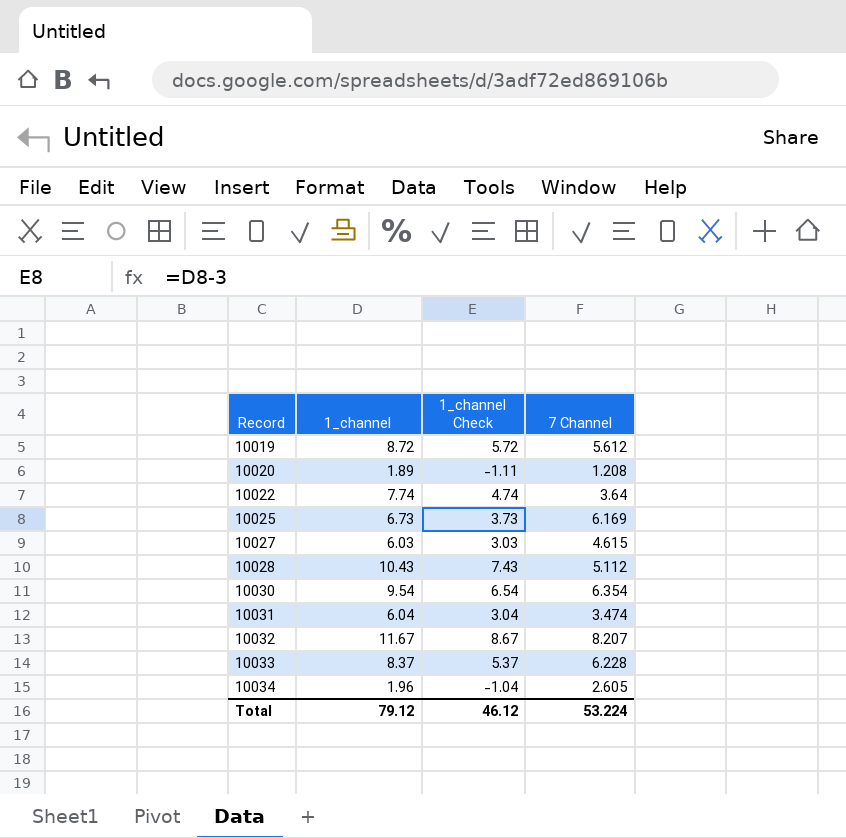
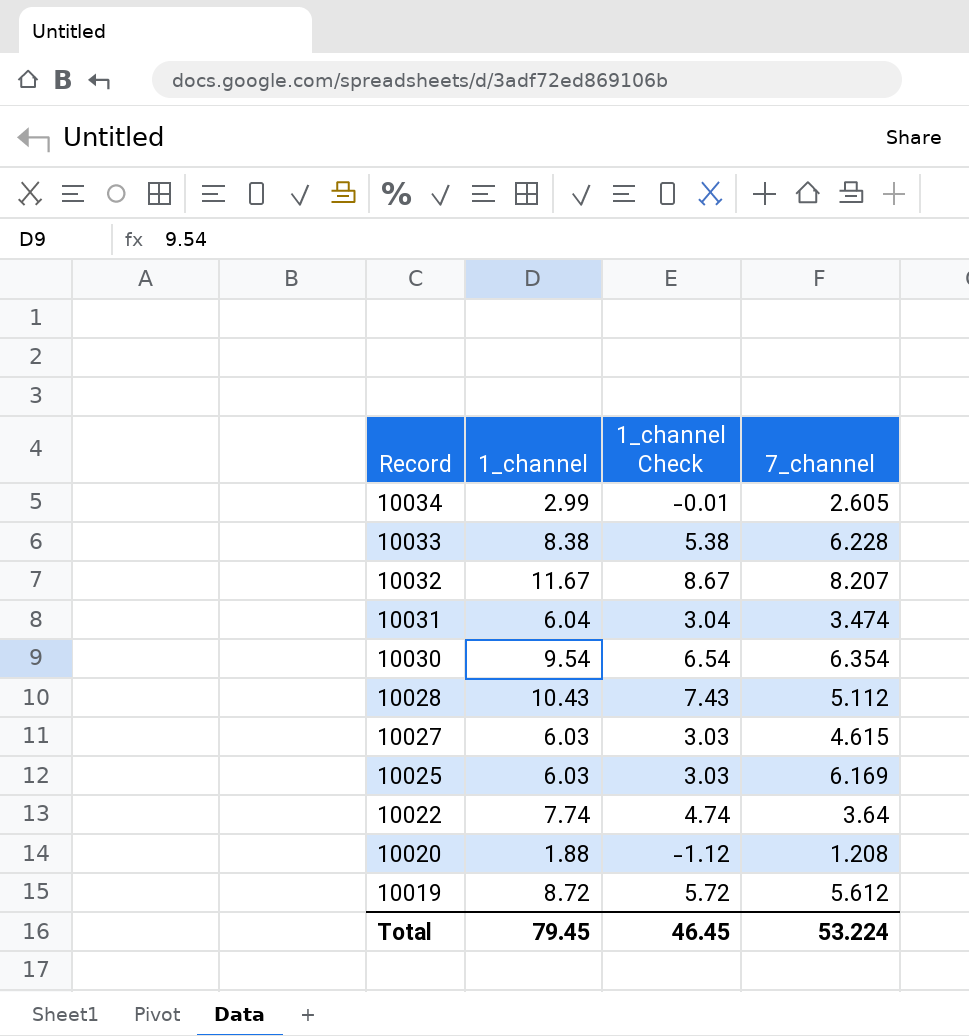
row order: Record ascending -> Record descending
column name: 7 Channel -> 7_channel
10034 | 1_channel: 1.96 -> 2.99
10034 | 1_channel Check: -1.04 -> -0.01
10033 | 1_channel: 8.37 -> 8.38
10033 | 1_channel Check: 5.37 -> 5.38
10025 | 1_channel: 6.73 -> 6.03
10025 | 1_channel Check: 3.73 -> 3.03
10020 | 1_channel: 1.89 -> 1.88
10020 | 1_channel Check: -1.11 -> -1.12
Total | 1_channel: 79.12 -> 79.45
Total | 1_channel Check: 46.12 -> 46.45

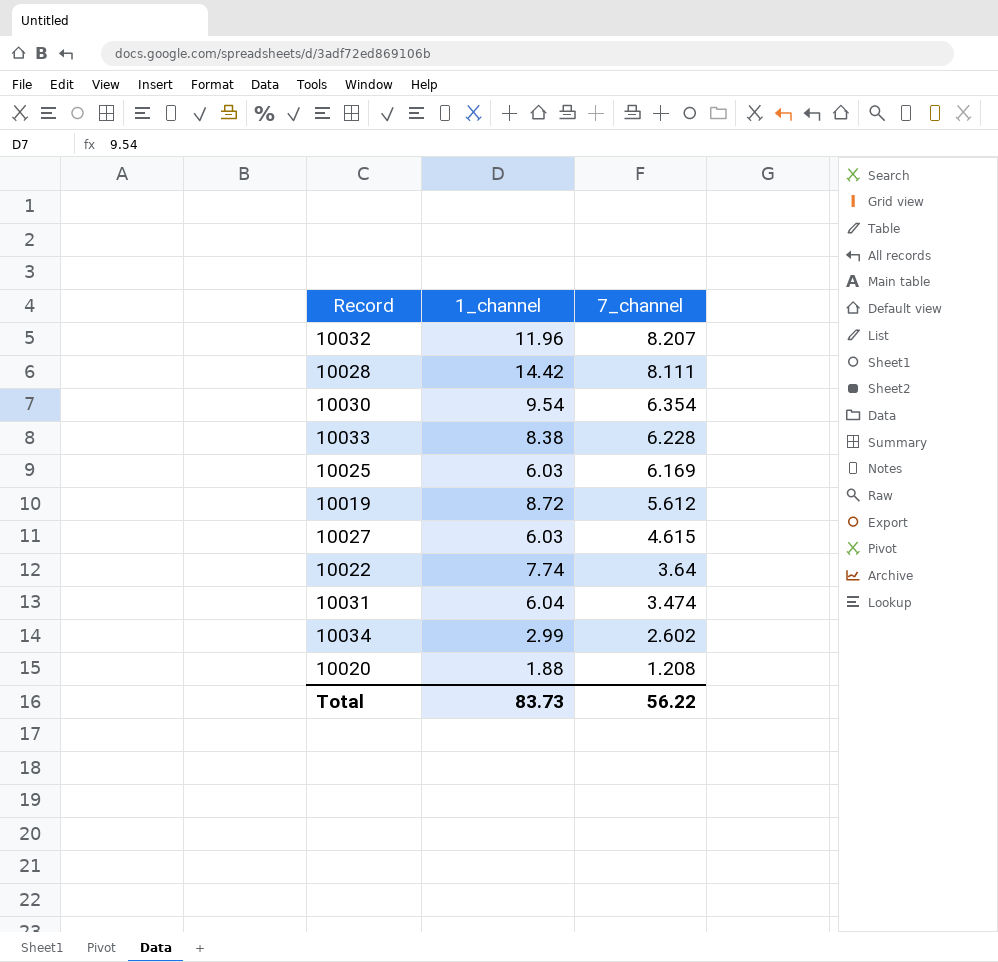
row order: Record descending -> 7_channel descending
column 1_channel Check | formula: [1_channel] - 3 -> none
10032 | 1_channel: 11.67 -> 11.96
10028 | 1_channel: 10.43 -> 14.42
10028 | 7_channel: 5.112 -> 8.111
10034 | 7_channel: 2.605 -> 2.602
Total | 1_channel: 79.45 -> 83.73
Total | 7_channel: 53.224 -> 56.22

